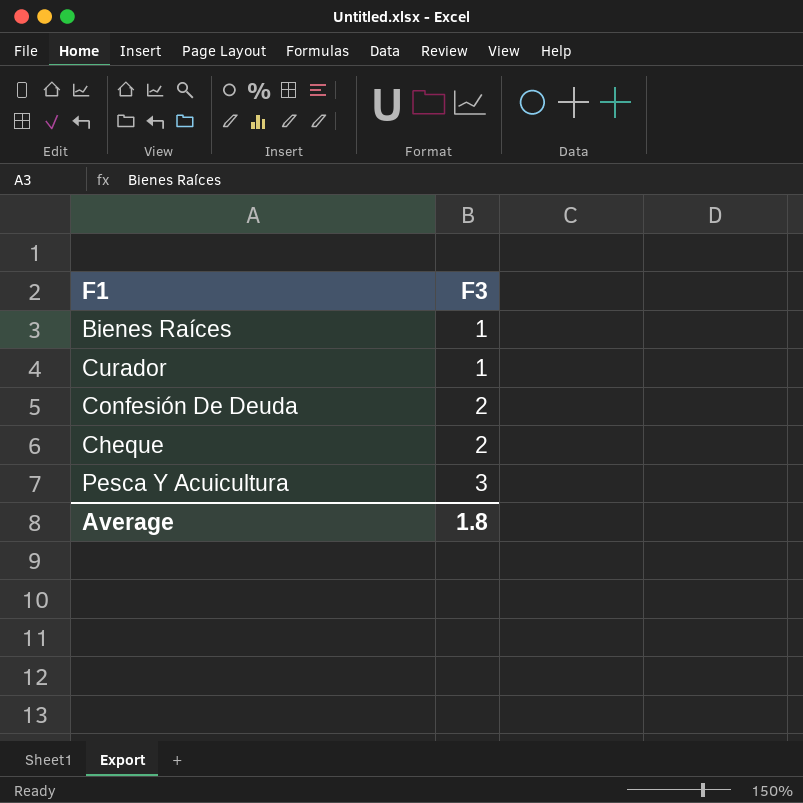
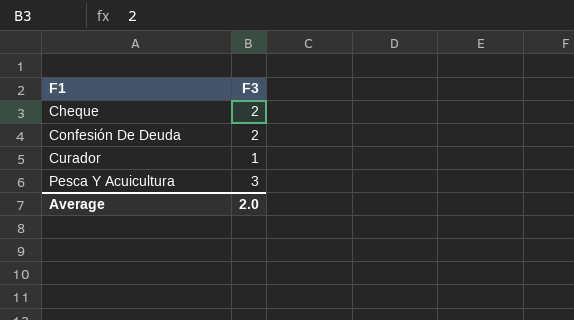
row order: F3 ascending -> F1 ascending
row Bienes Raíces: 1 -> none
Average | F3: 1.8 -> 2.0

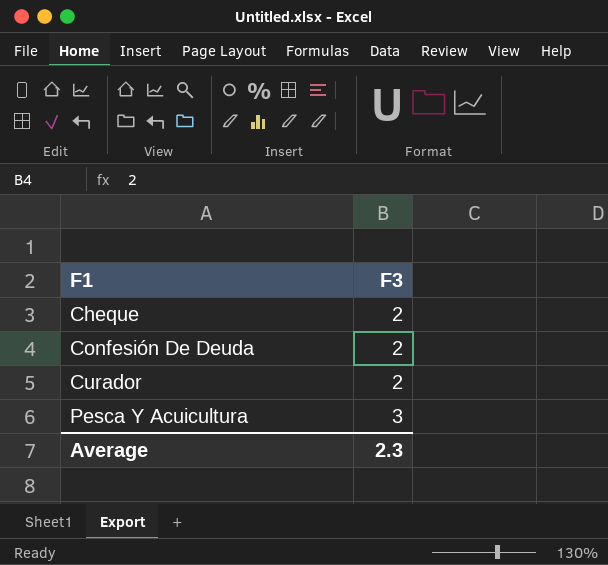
Curador | F3: 1 -> 2
Average | F3: 2.0 -> 2.3

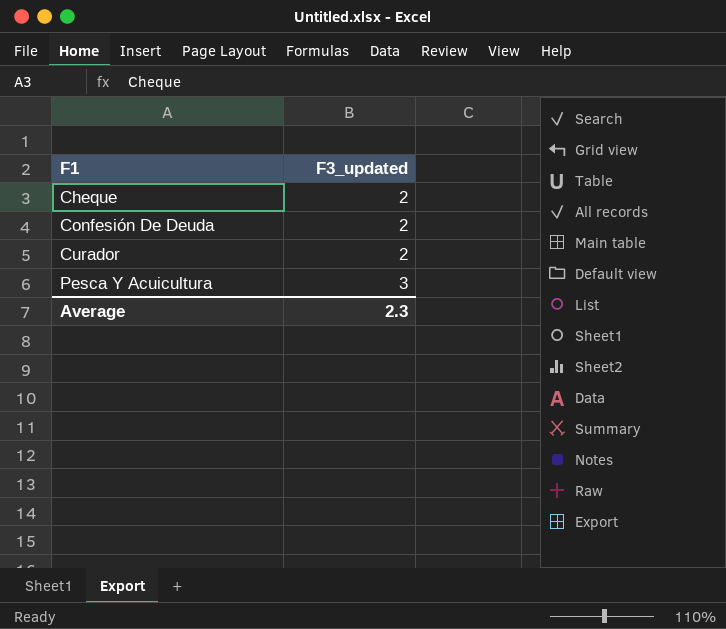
column name: F3 -> F3_updated

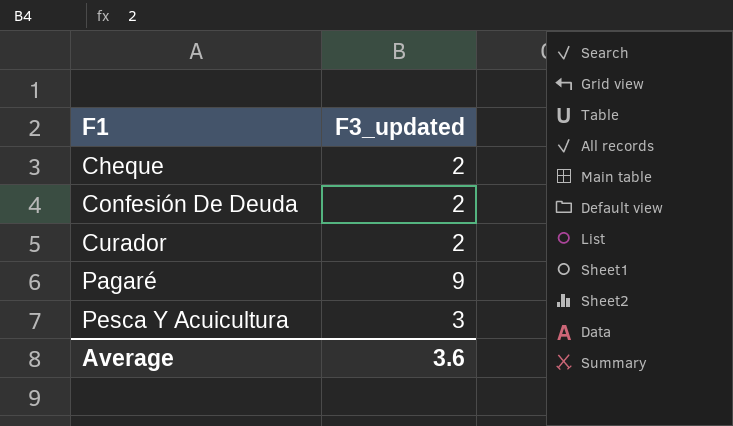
row Pagaré: none -> 9
Average | F3_updated: 2.3 -> 3.6

